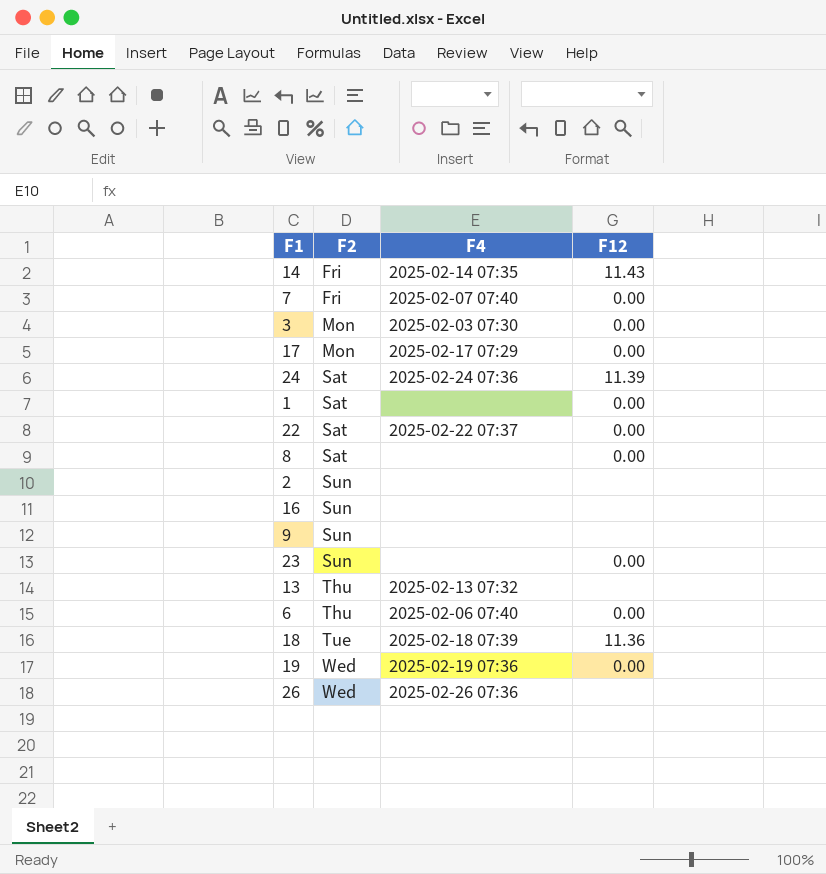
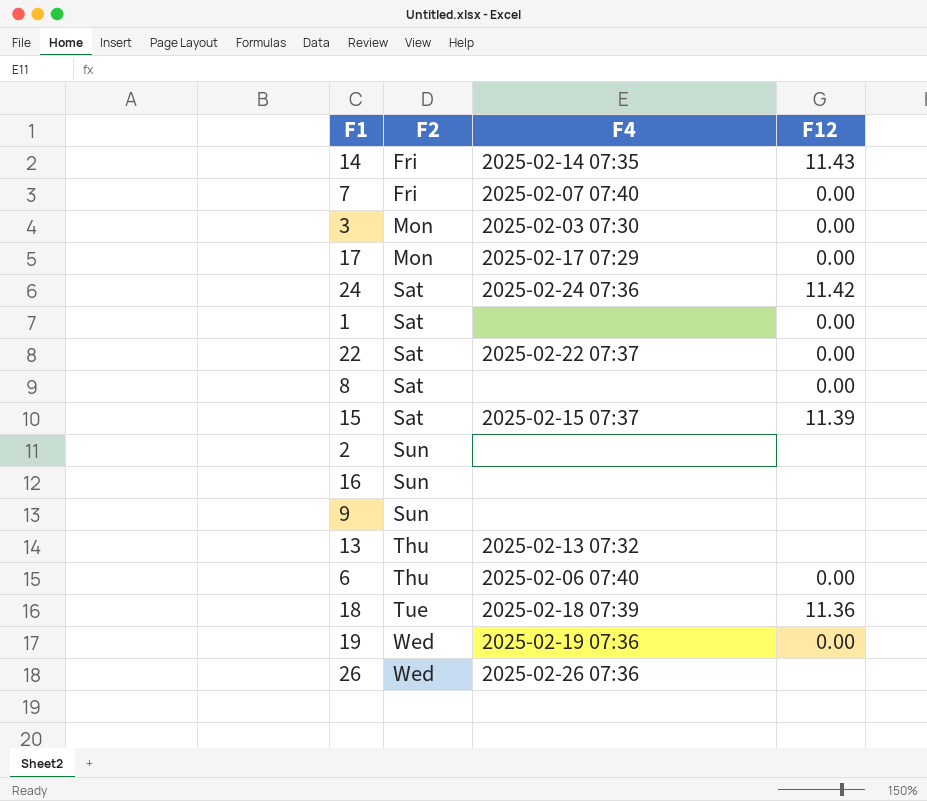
row 23: Sun | none | 0.00 -> none
24 | F12: 11.39 -> 11.42
row 15: none -> Sat | 2025-02-15 07:37 | 11.39

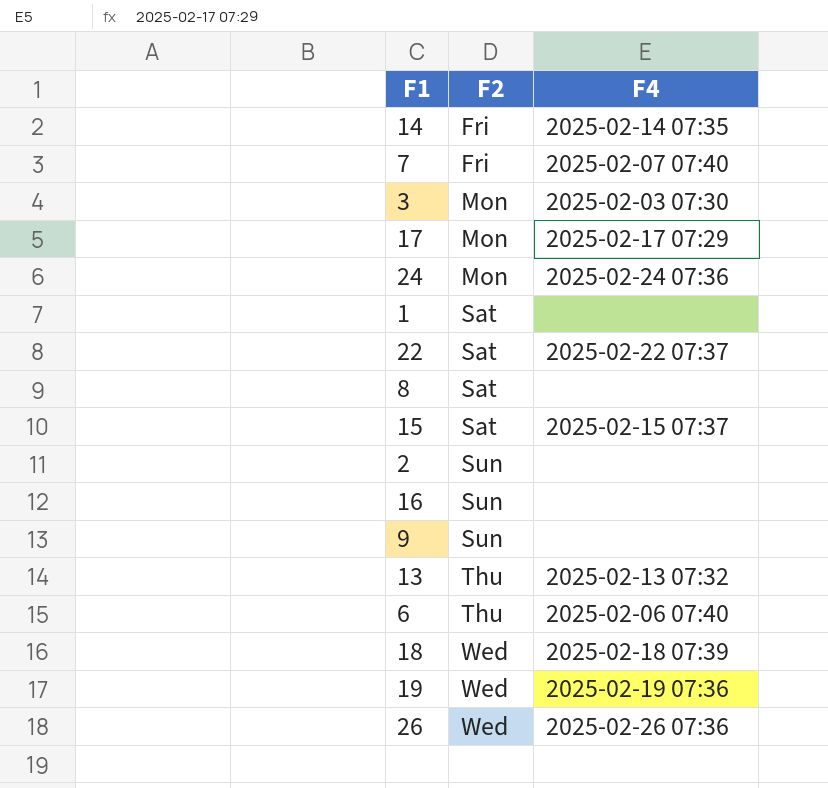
column F12 | position: 4 -> none
24 | F2: Sat -> Mon
18 | F2: Tue -> Wed

